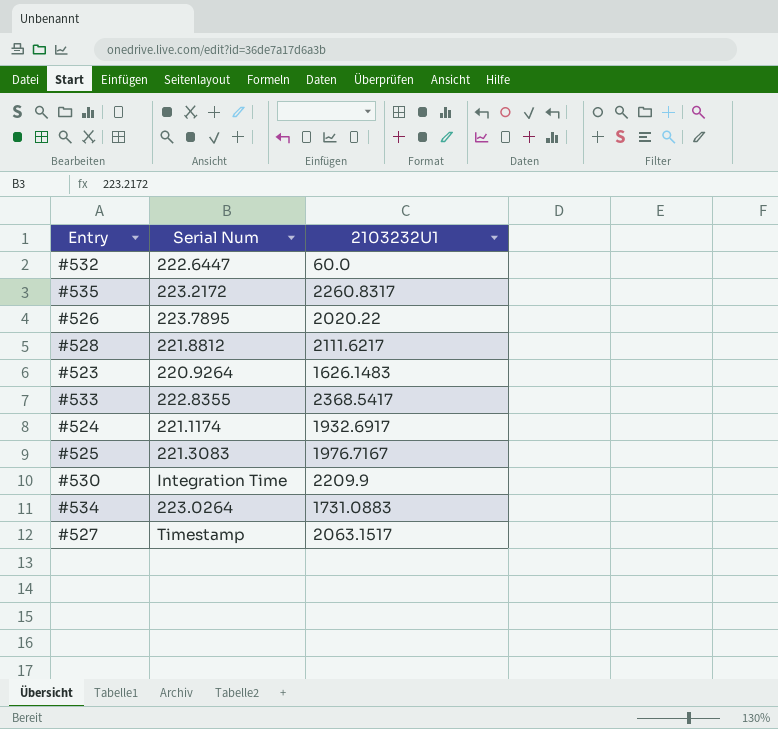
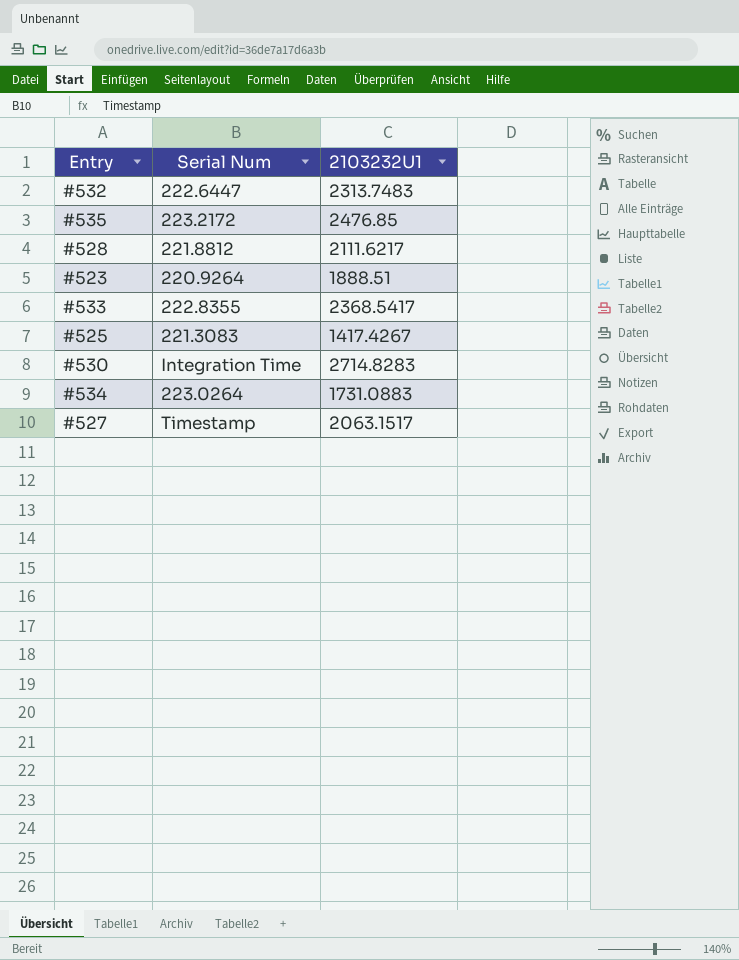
row #526: 223.7895 | 2020.22 -> none
row #524: 221.1174 | 1932.6917 -> none
#532 | 2103232U1: 60.0 -> 2313.7483
#535 | 2103232U1: 2260.8317 -> 2476.85
#523 | 2103232U1: 1626.1483 -> 1888.51
#525 | 2103232U1: 1976.7167 -> 1417.4267
#530 | 2103232U1: 2209.9 -> 2714.8283

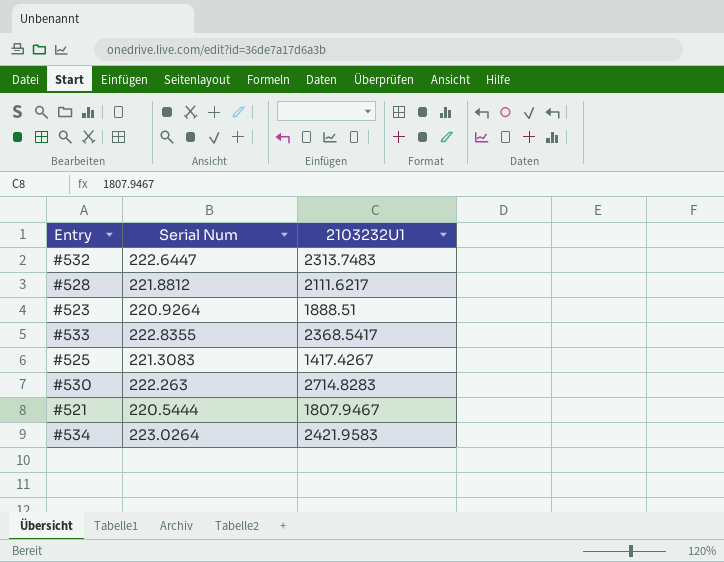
row #535: 223.2172 | 2476.85 -> none
row #527: Timestamp | 2063.1517 -> none
#530 | Serial Num: Integration Time -> 222.263
row #521: none -> 220.5444 | 1807.9467
#534 | 2103232U1: 1731.0883 -> 2421.9583

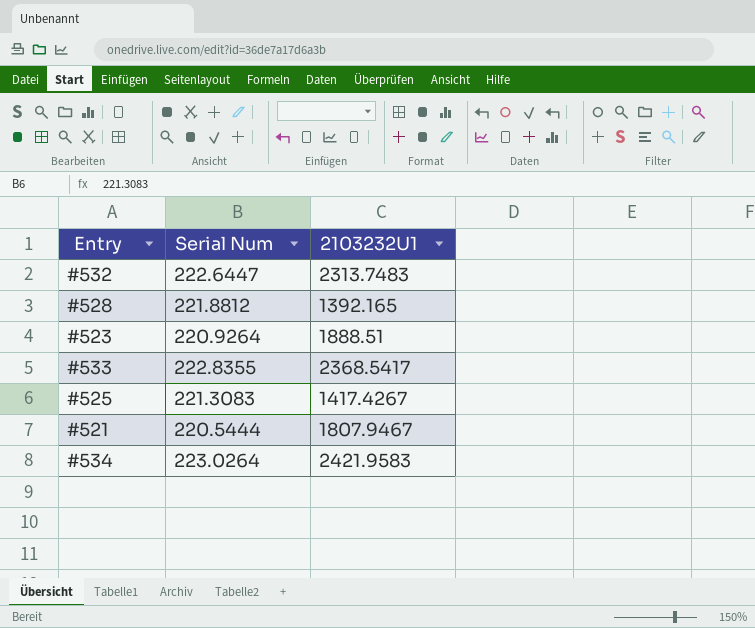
row #530: 222.263 | 2714.8283 -> none
#528 | 2103232U1: 2111.6217 -> 1392.165

